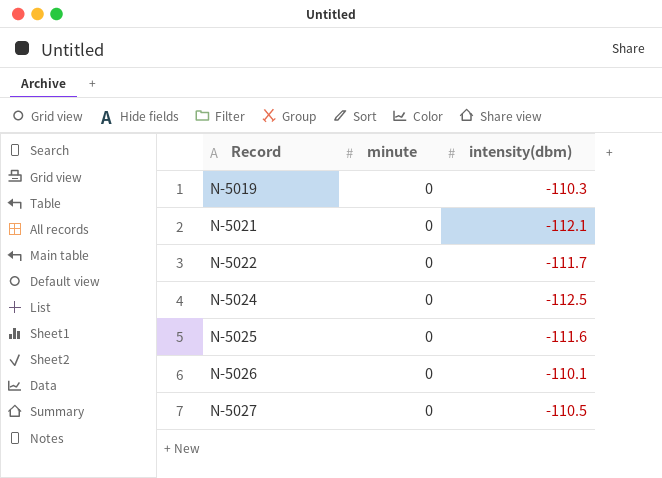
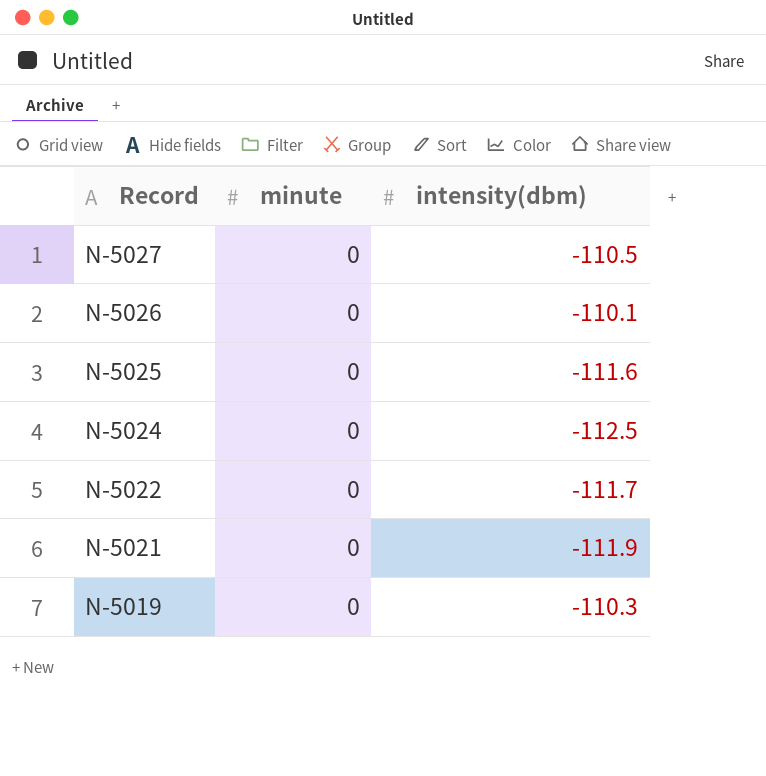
row order: Record ascending -> Record descending
N-5021 | intensity(dbm): -112.1 -> -111.9

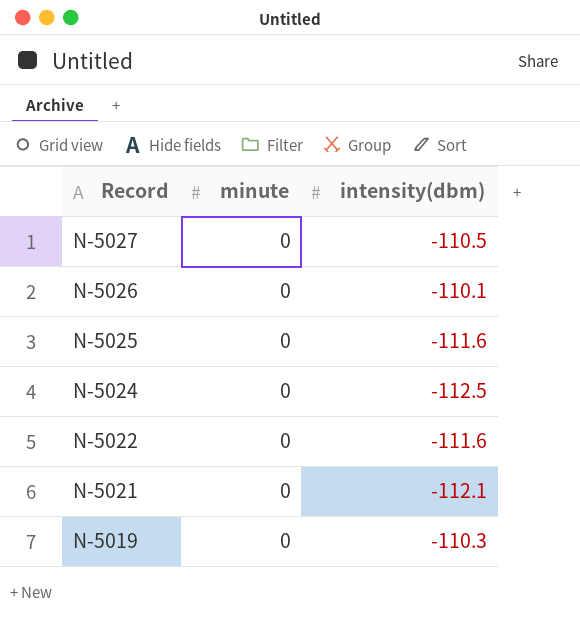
N-5022 | intensity(dbm): -111.7 -> -111.6
N-5021 | intensity(dbm): -111.9 -> -112.1

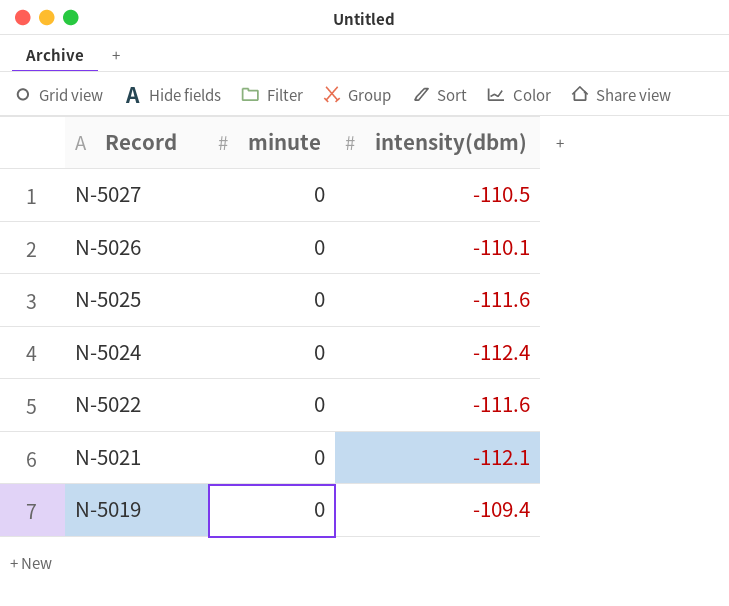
N-5024 | intensity(dbm): -112.5 -> -112.4
N-5019 | intensity(dbm): -110.3 -> -109.4

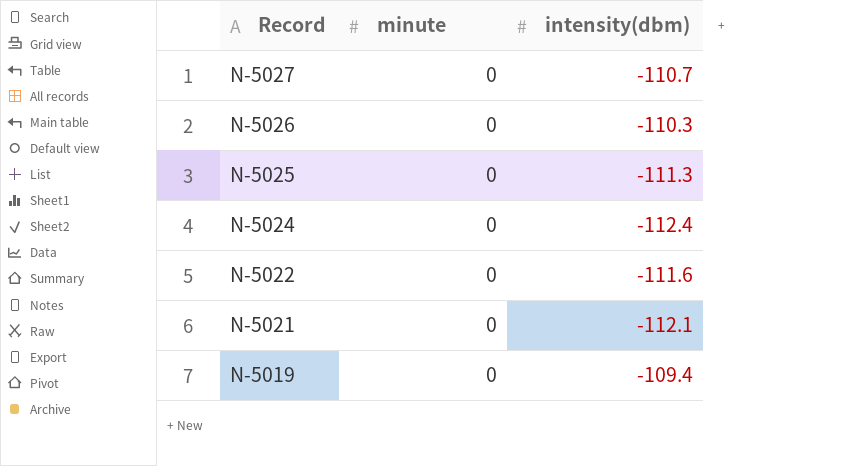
N-5027 | intensity(dbm): -110.5 -> -110.7
N-5026 | intensity(dbm): -110.1 -> -110.3
N-5025 | intensity(dbm): -111.6 -> -111.3

